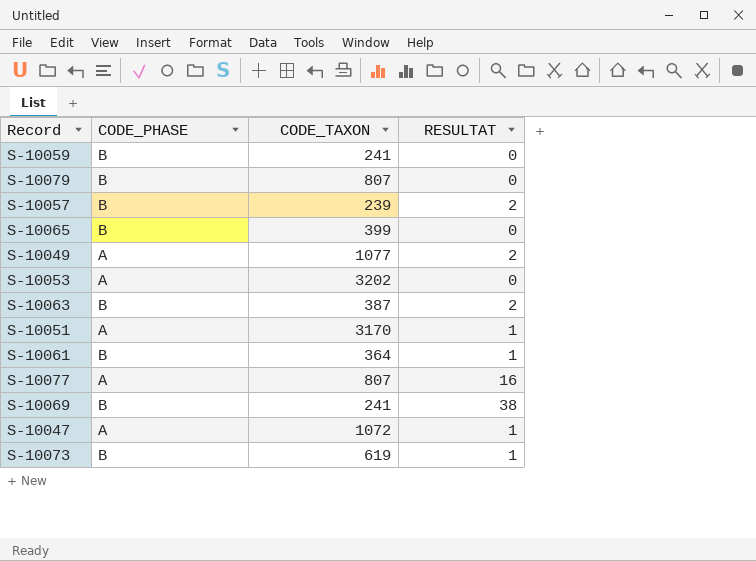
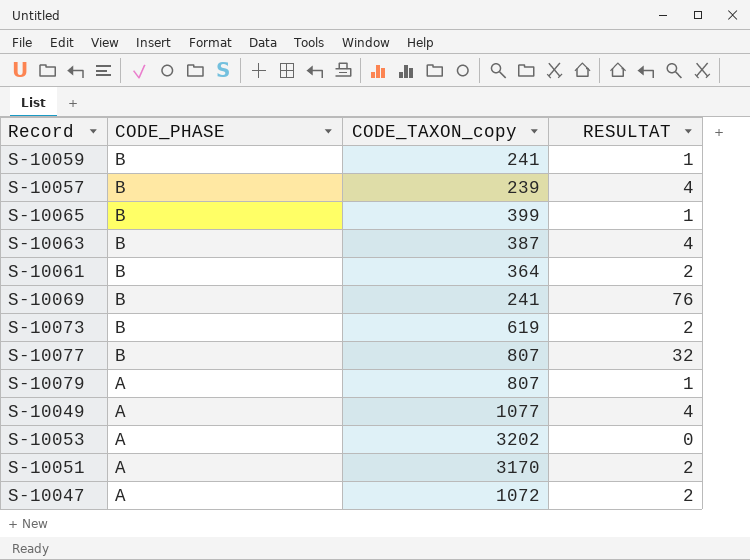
row order: none -> CODE_PHASE descending
column name: CODE_TAXON -> CODE_TAXON_copy
S-10059 | RESULTAT: 0 -> 1
S-10057 | RESULTAT: 2 -> 4
S-10065 | RESULTAT: 0 -> 1
S-10063 | RESULTAT: 2 -> 4
S-10061 | RESULTAT: 1 -> 2
S-10069 | RESULTAT: 38 -> 76
S-10073 | RESULTAT: 1 -> 2
S-10077 | CODE_PHASE: A -> B
S-10077 | RESULTAT: 16 -> 32
S-10079 | CODE_PHASE: B -> A
S-10079 | RESULTAT: 0 -> 1
S-10049 | RESULTAT: 2 -> 4
S-10051 | RESULTAT: 1 -> 2
S-10047 | RESULTAT: 1 -> 2

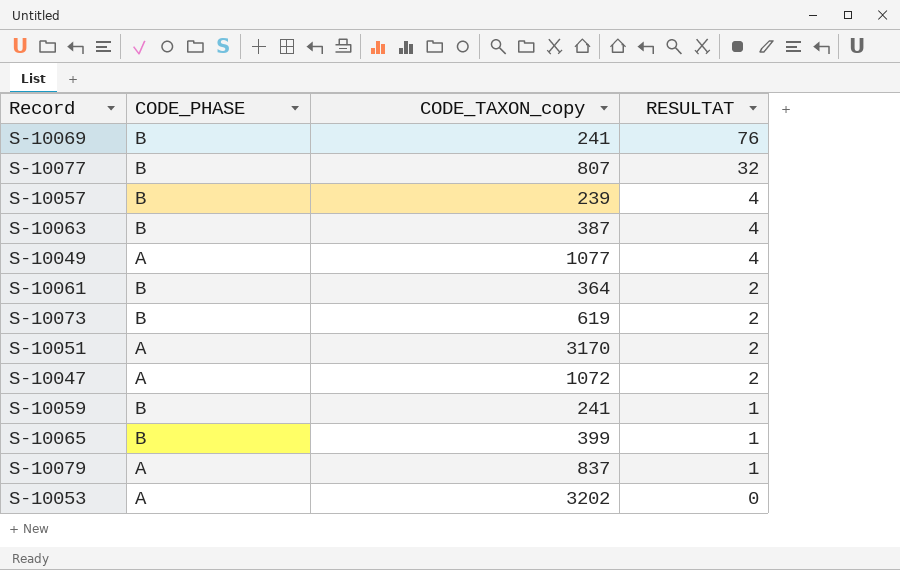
row order: CODE_PHASE descending -> RESULTAT descending
S-10079 | CODE_TAXON_copy: 807 -> 837

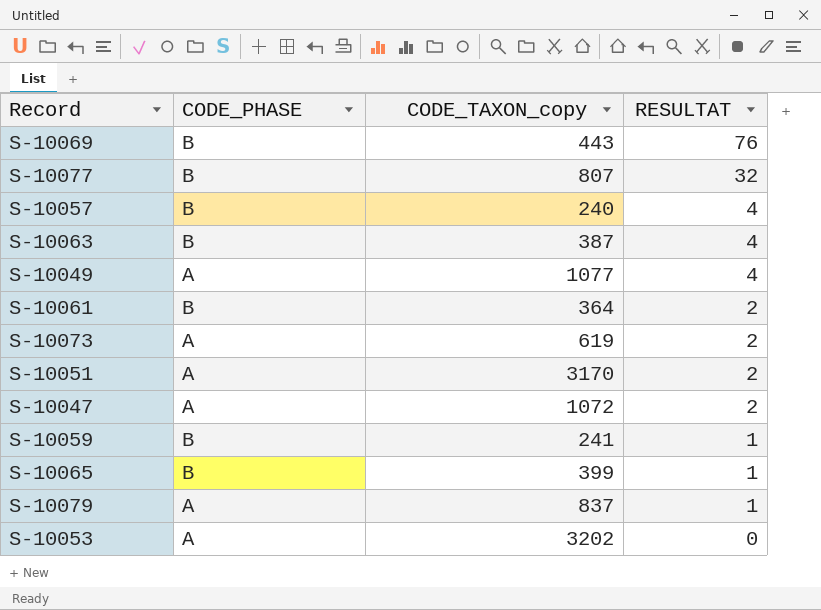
S-10069 | CODE_TAXON_copy: 241 -> 443
S-10057 | CODE_TAXON_copy: 239 -> 240
S-10073 | CODE_PHASE: B -> A

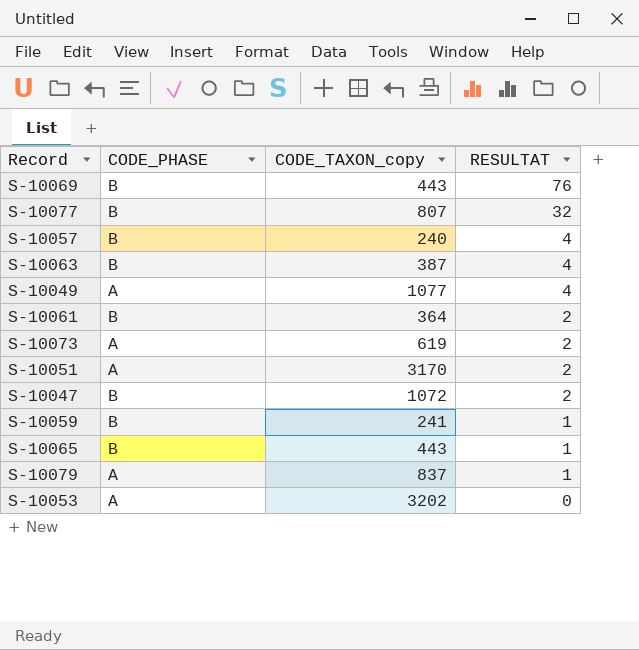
S-10047 | CODE_PHASE: A -> B
S-10065 | CODE_TAXON_copy: 399 -> 443

